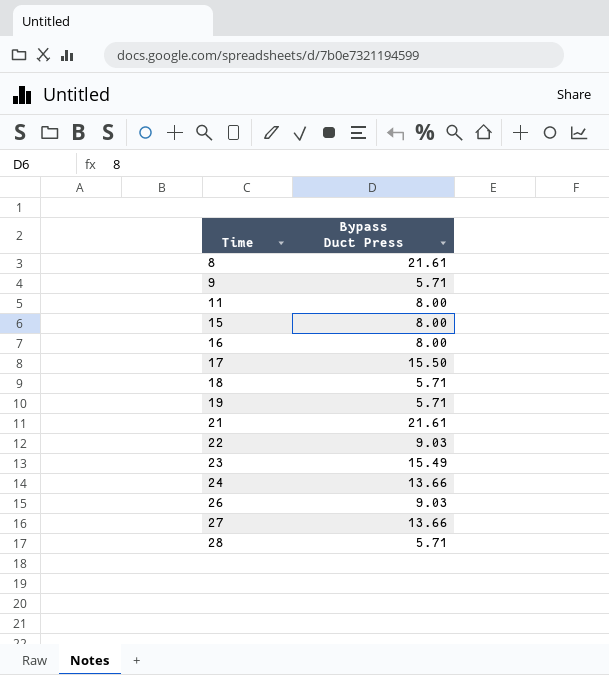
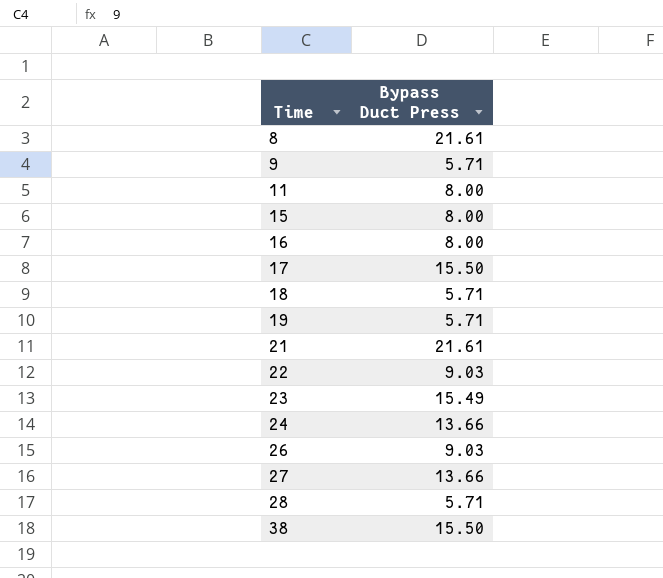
row 38: none -> 15.50

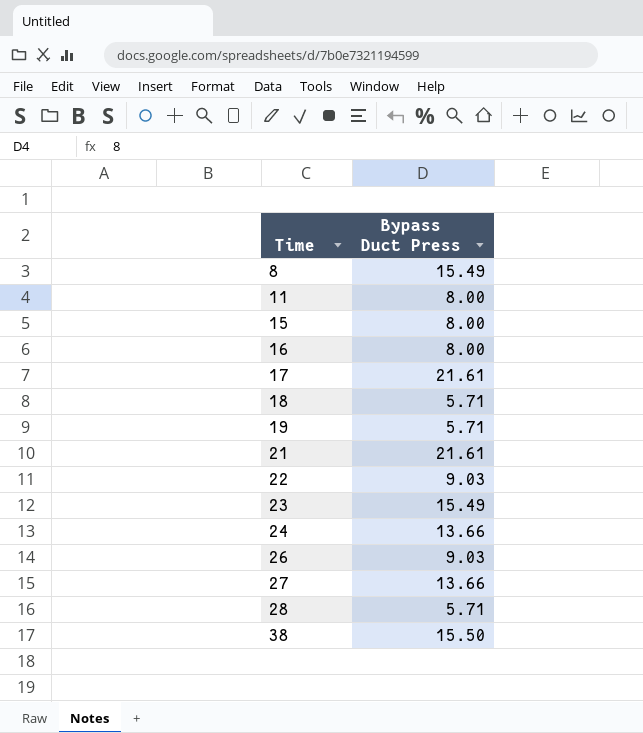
row 9: 5.71 -> none
8 | Bypass Duct Press: 21.61 -> 15.49
17 | Bypass Duct Press: 15.50 -> 21.61

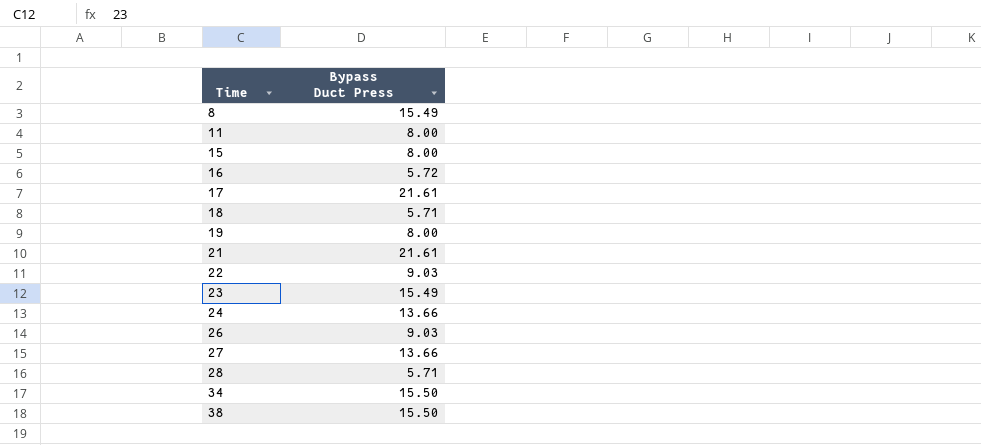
16 | Bypass Duct Press: 8.00 -> 5.72
19 | Bypass Duct Press: 5.71 -> 8.00
row 34: none -> 15.50

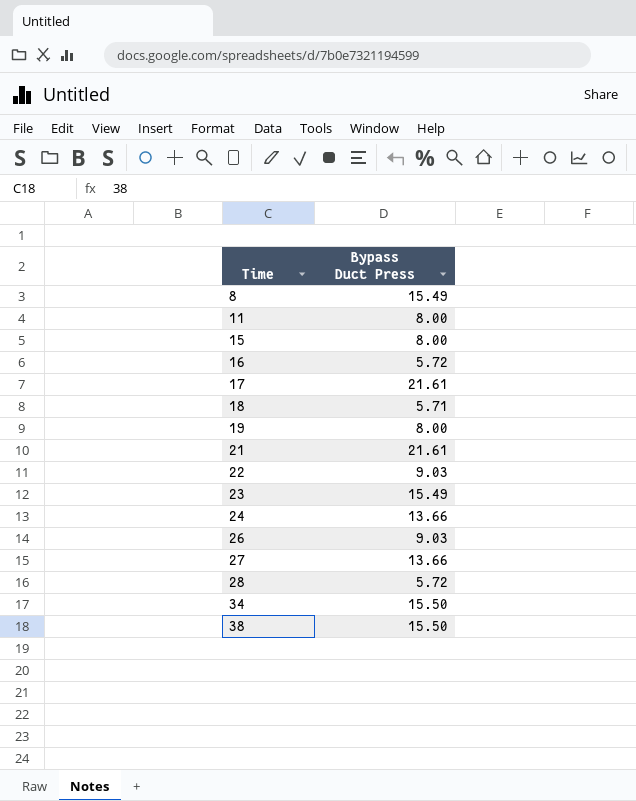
28 | Bypass Duct Press: 5.71 -> 5.72

